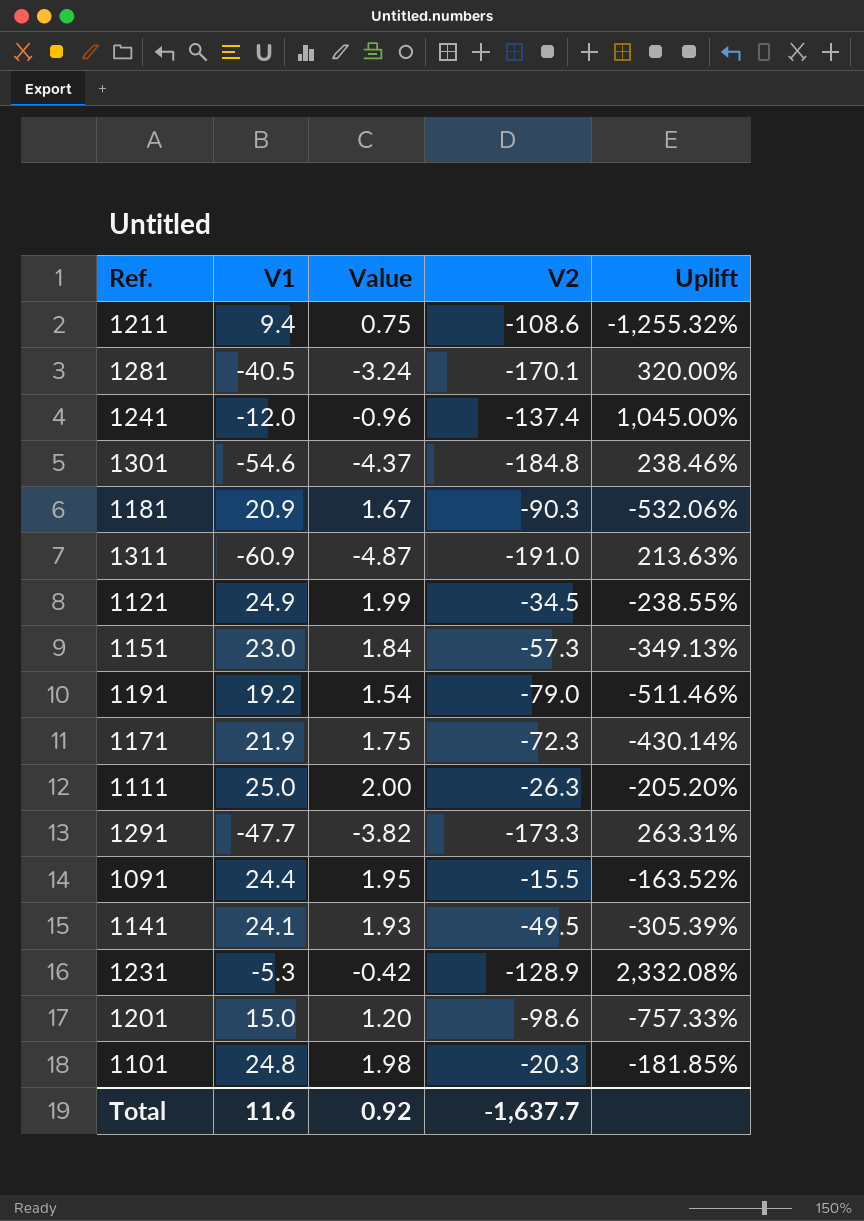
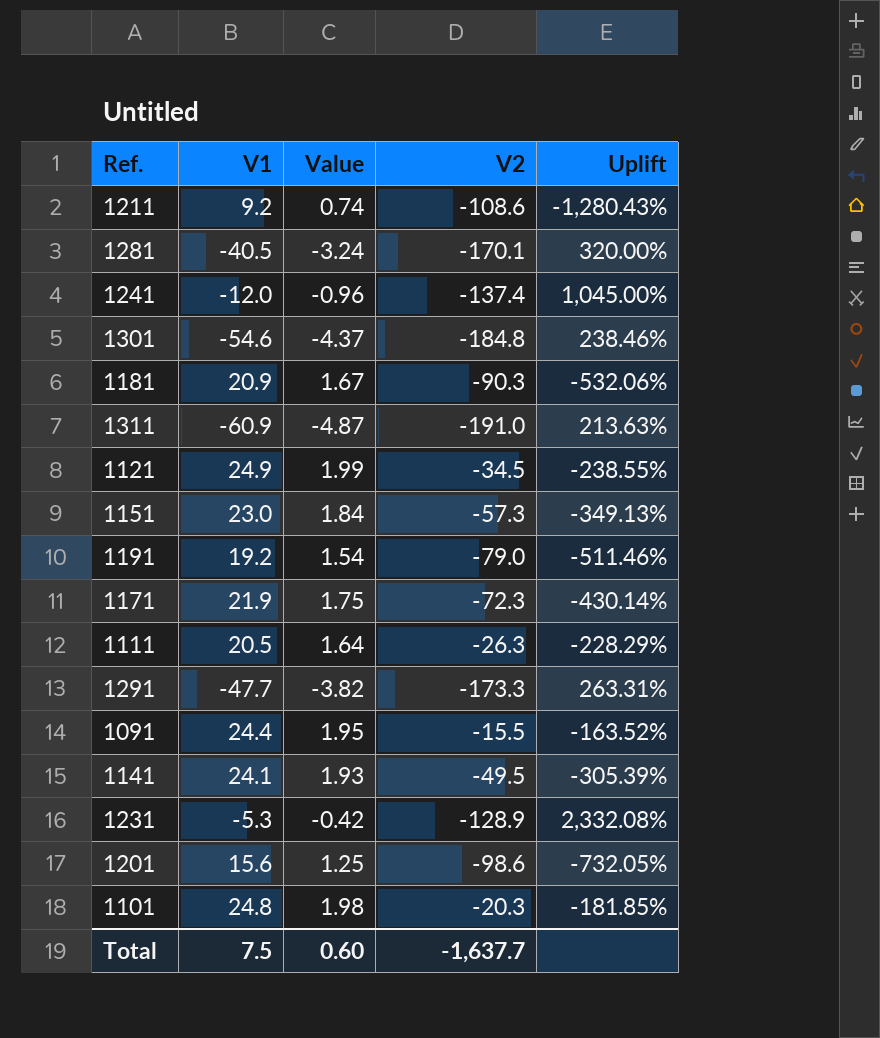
1211 | V1: 9.4 -> 9.2
1211 | Value: 0.75 -> 0.74
1211 | Uplift: -1,255.32% -> -1,280.43%
1111 | V1: 25.0 -> 20.5
1111 | Value: 2.00 -> 1.64
1111 | Uplift: -205.20% -> -228.29%
1201 | V1: 15.0 -> 15.6
1201 | Value: 1.20 -> 1.25
1201 | Uplift: -757.33% -> -732.05%
Total | V1: 11.6 -> 7.5
Total | Value: 0.92 -> 0.60

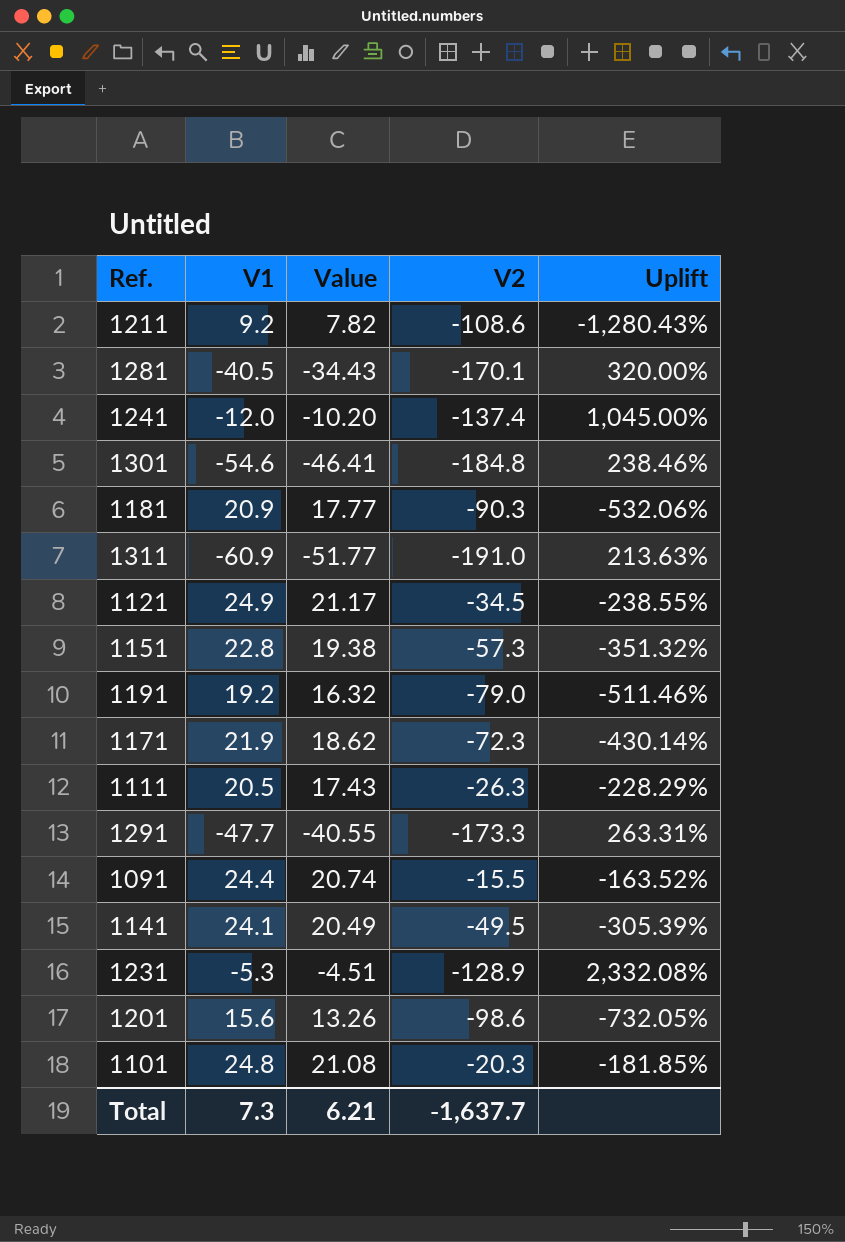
column Value | formula: [V1] * 0.08 -> [V1] * 0.85
1151 | V1: 23.0 -> 22.8
1151 | Uplift: -349.13% -> -351.32%
Total | V1: 7.5 -> 7.3
Total | Value: 0.60 -> 6.21

